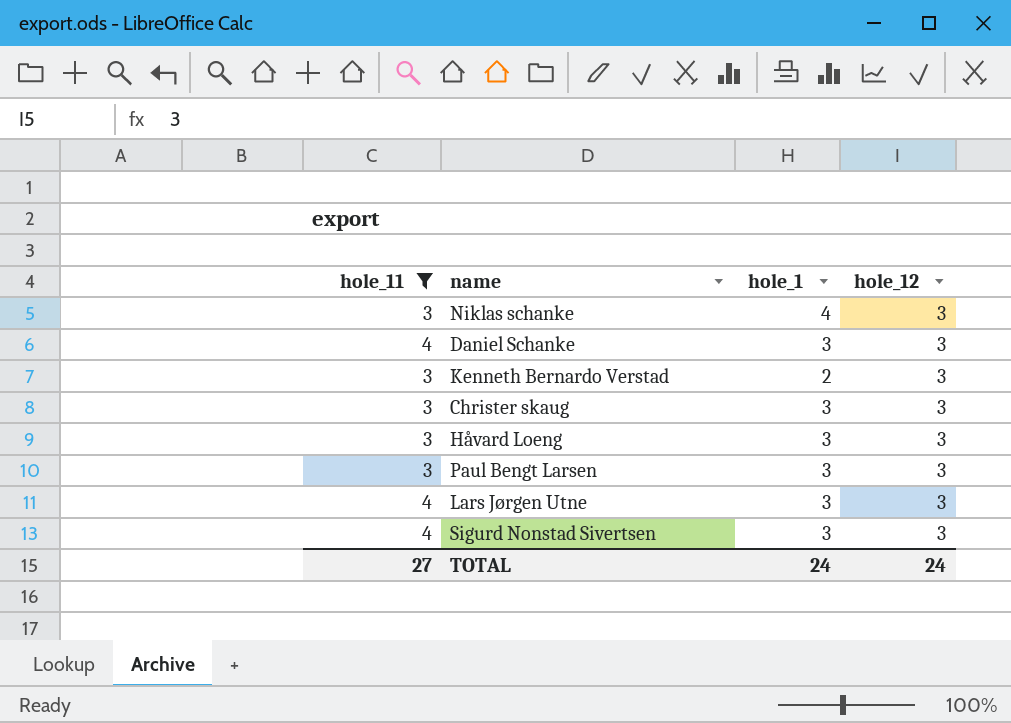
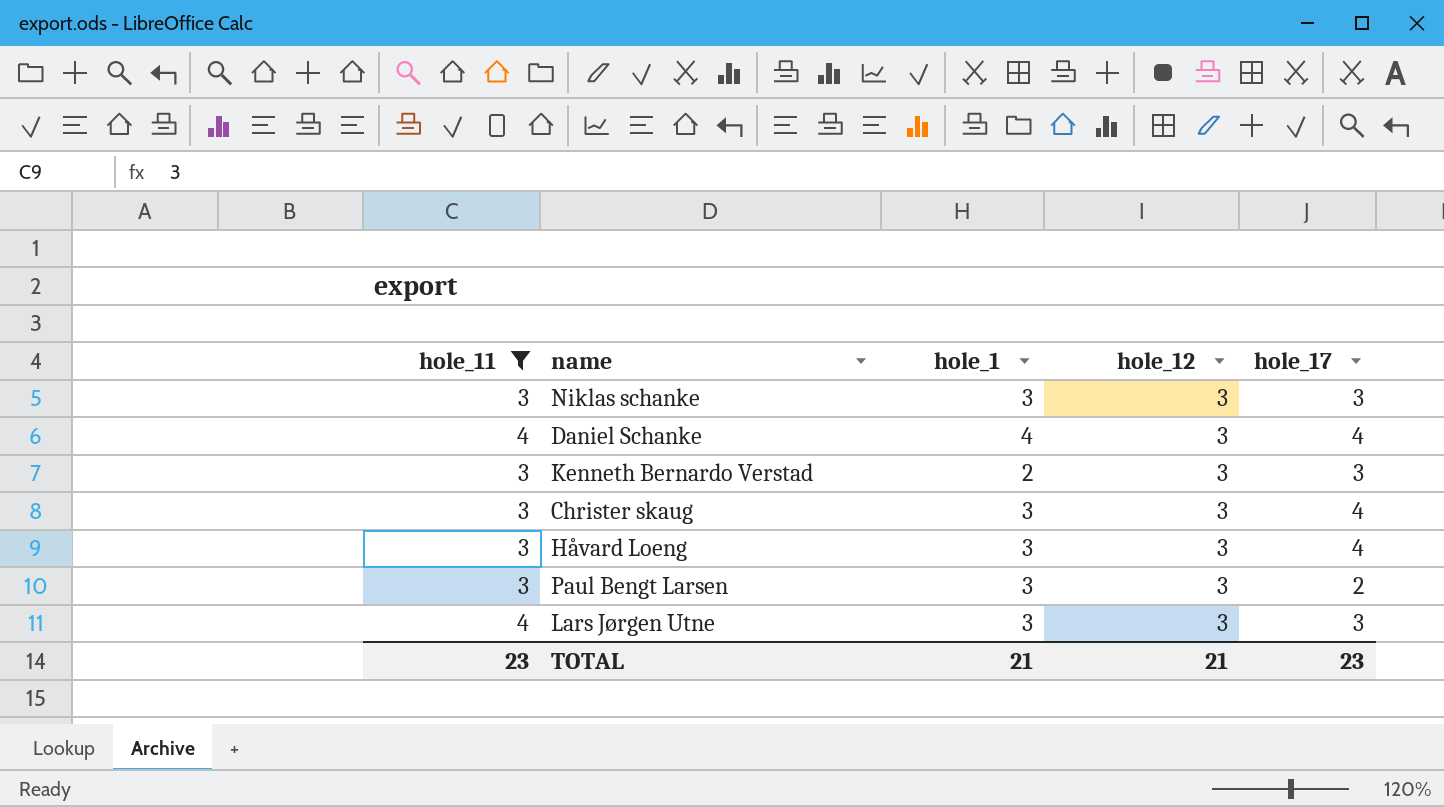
column hole_17 | position: none -> 5
row Sigurd Nonstad Sivertsen: 4 | 3 | 3 -> none
Niklas schanke | hole_1: 4 -> 3
Daniel Schanke | hole_1: 3 -> 4
TOTAL | hole_11: 27 -> 23
TOTAL | hole_1: 24 -> 21
TOTAL | hole_12: 24 -> 21

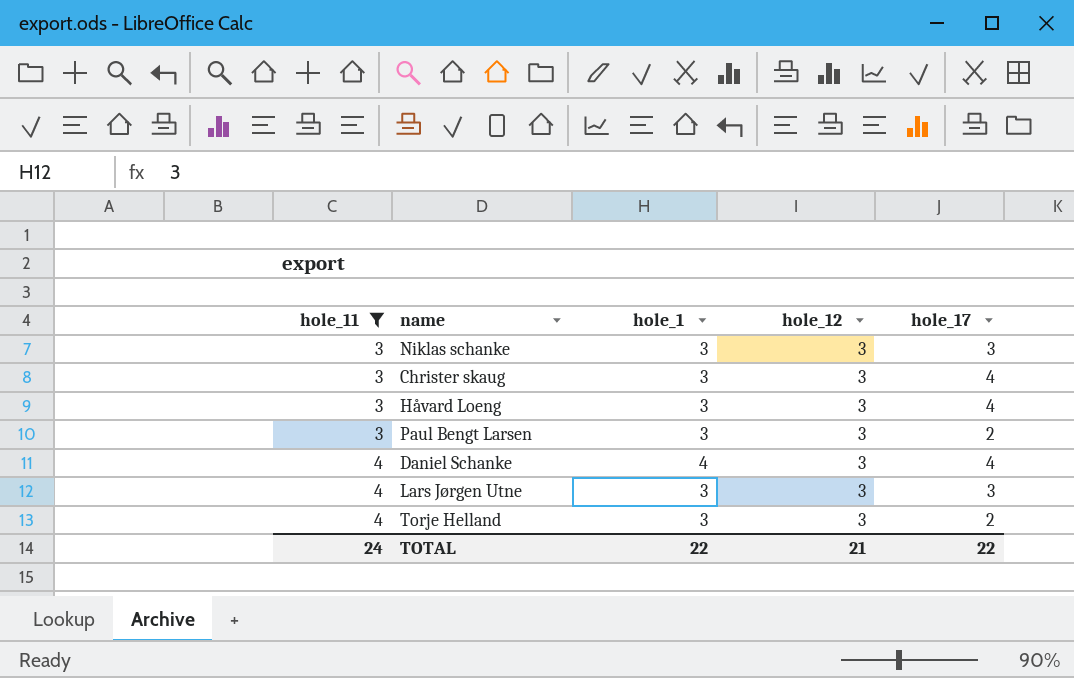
row order: none -> hole_11 ascending
row Kenneth Bernardo Verstad: 3 | 2 | 3 | 3 -> none
row Torje Helland: none -> 4 | 3 | 3 | 2
TOTAL | hole_11: 23 -> 24
TOTAL | hole_1: 21 -> 22
TOTAL | hole_17: 23 -> 22

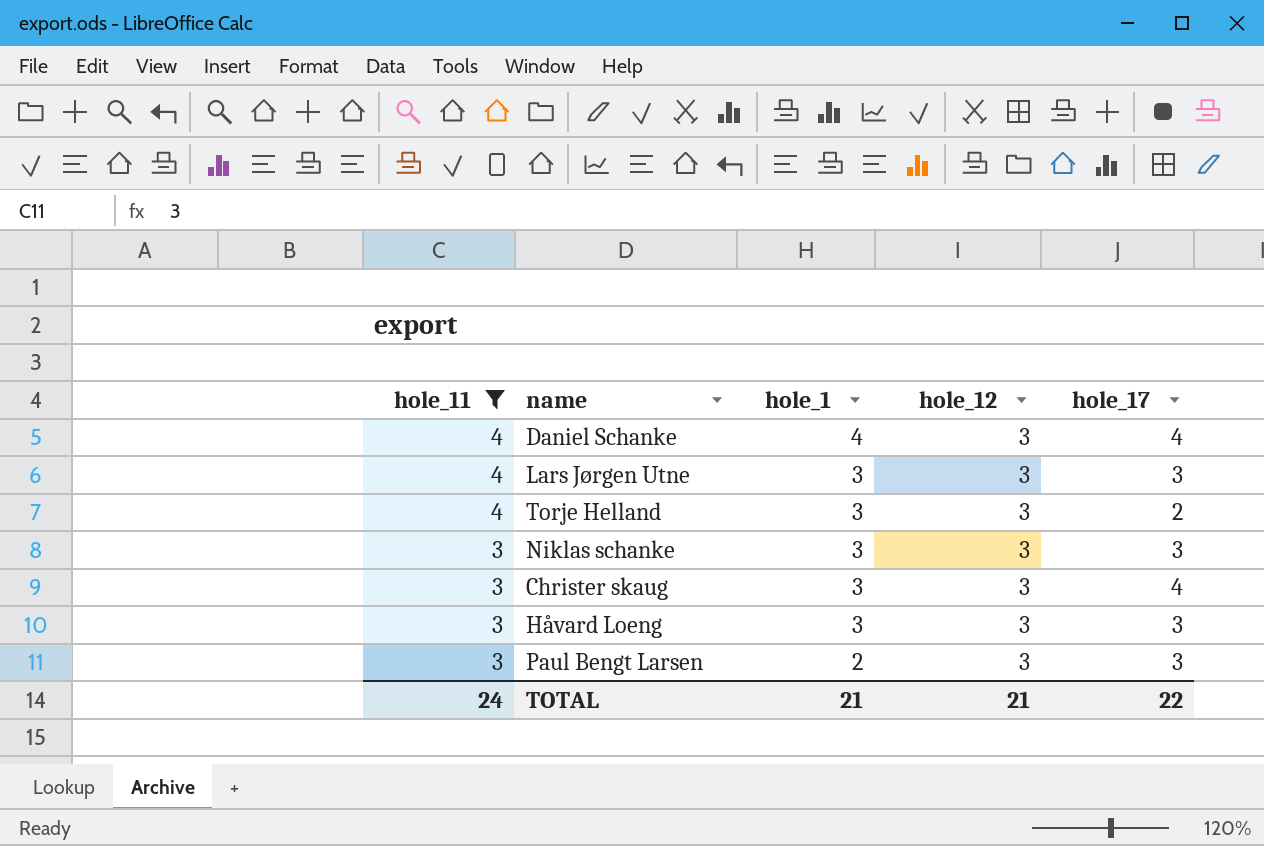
row order: hole_11 ascending -> hole_11 descending
Håvard Loeng | hole_17: 4 -> 3
Paul Bengt Larsen | hole_1: 3 -> 2
Paul Bengt Larsen | hole_17: 2 -> 3
TOTAL | hole_1: 22 -> 21

